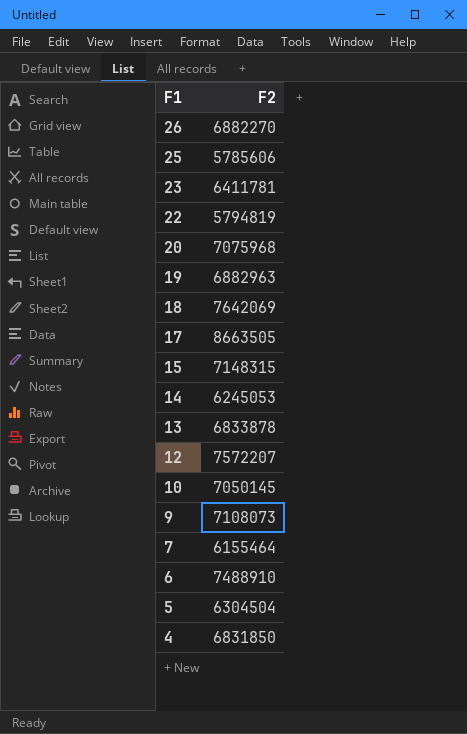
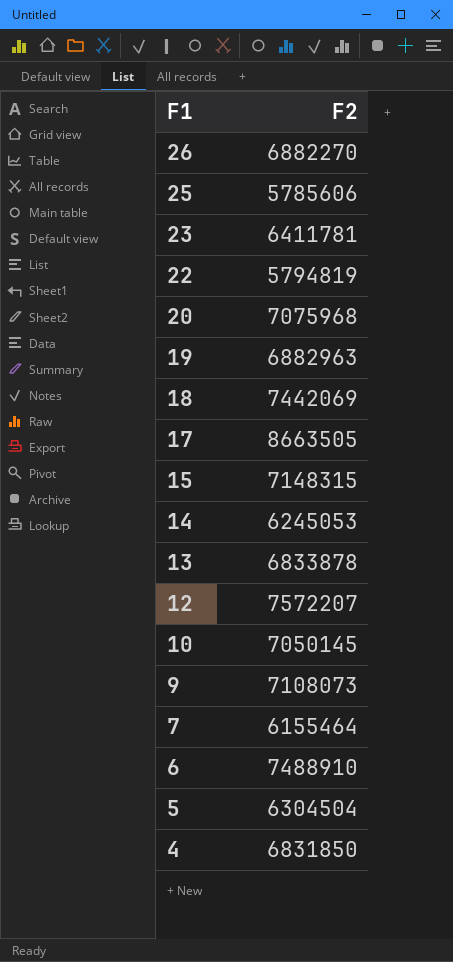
18 | F2: 7642069 -> 7442069

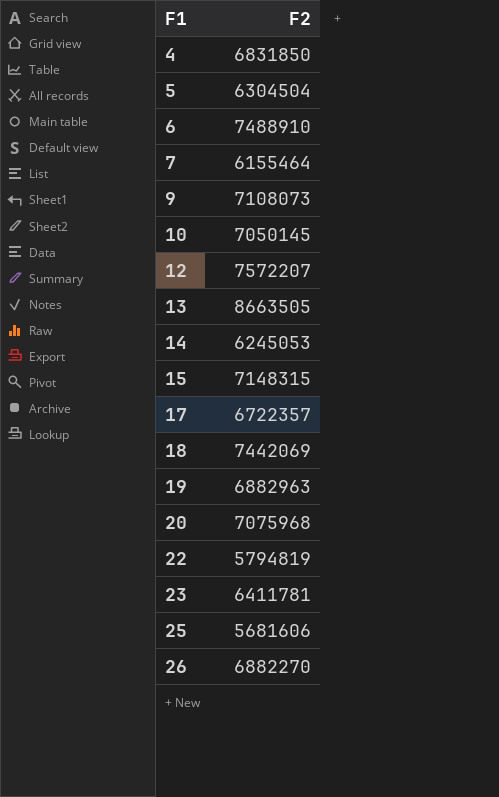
row order: F1 descending -> F1 ascending
13 | F2: 6833878 -> 8663505
17 | F2: 8663505 -> 6722357
25 | F2: 5785606 -> 5681606

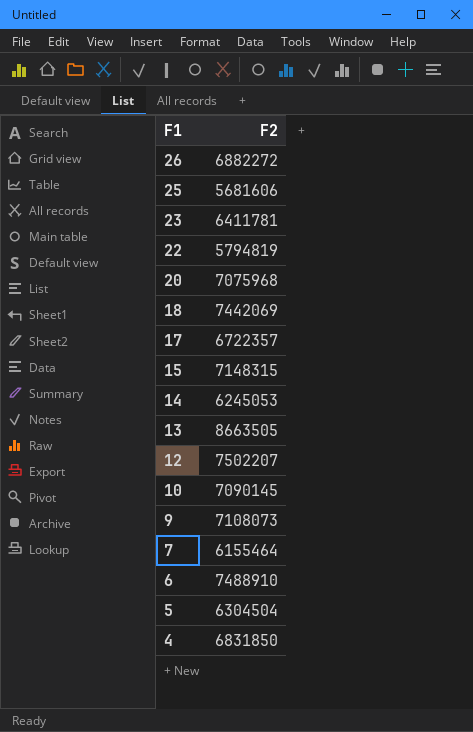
row order: F1 ascending -> F1 descending
row 19: 6882963 -> none
26 | F2: 6882270 -> 6882272
12 | F2: 7572207 -> 7502207
10 | F2: 7050145 -> 7090145

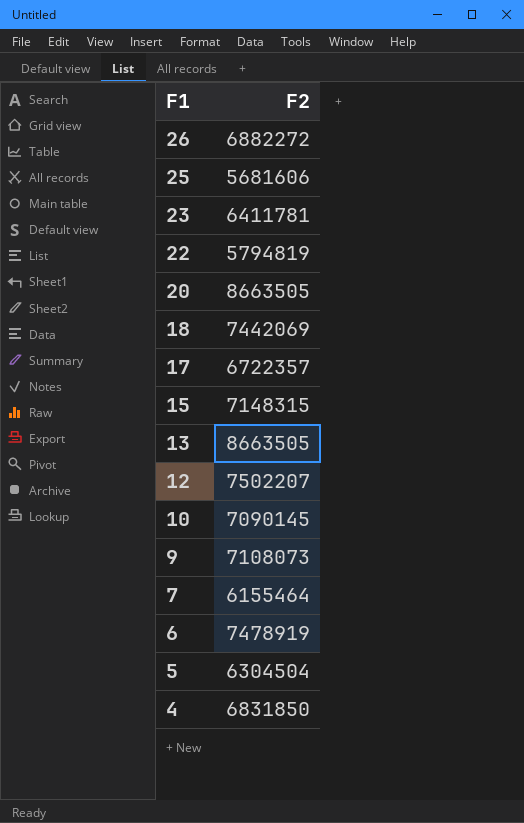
row 14: 6245053 -> none
20 | F2: 7075968 -> 8663505
6 | F2: 7488910 -> 7478919

